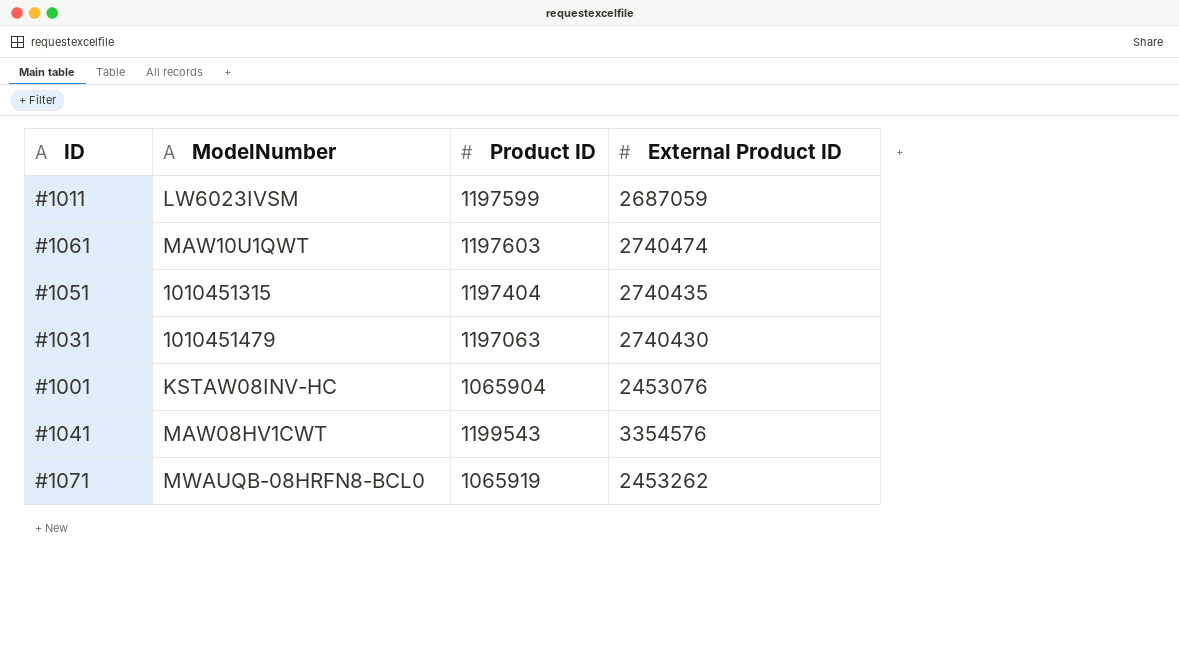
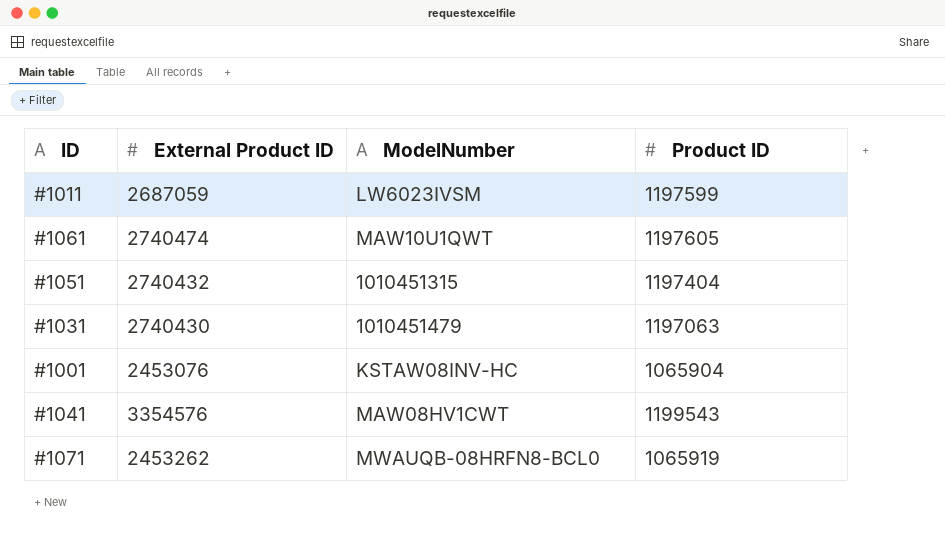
column External Product ID | position: 4 -> 2
#1061 | Product ID: 1197603 -> 1197605
#1051 | External Product ID: 2740435 -> 2740432

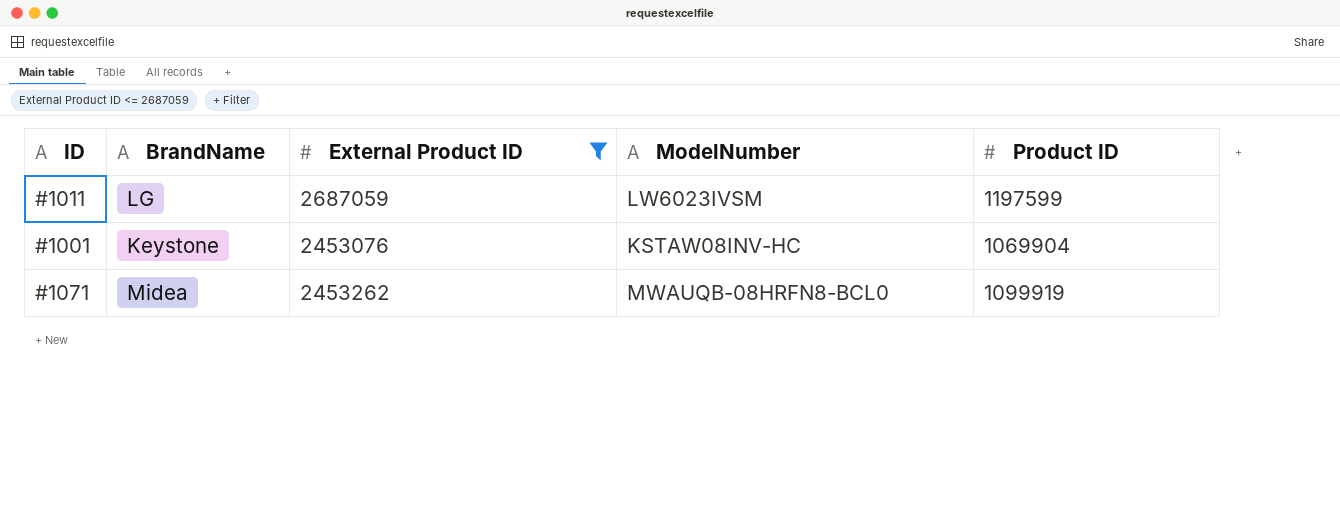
filter: none -> External Product ID <= 2687059
column BrandName | position: none -> 2
#1001 | Product ID: 1065904 -> 1069904
#1071 | Product ID: 1065919 -> 1099919

